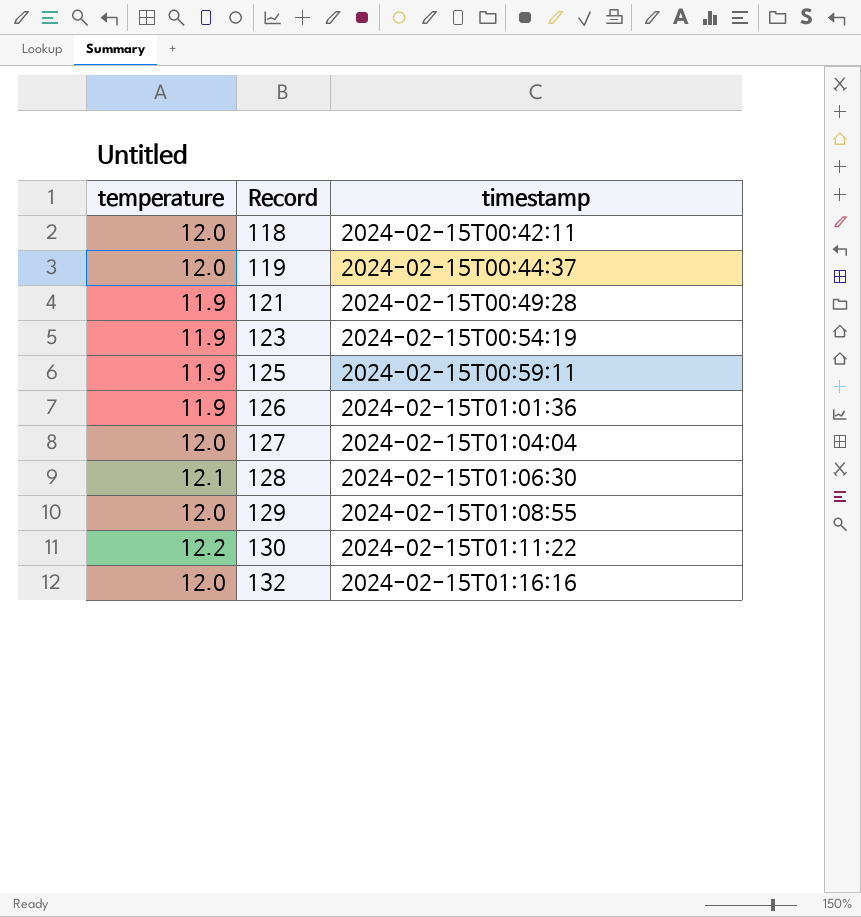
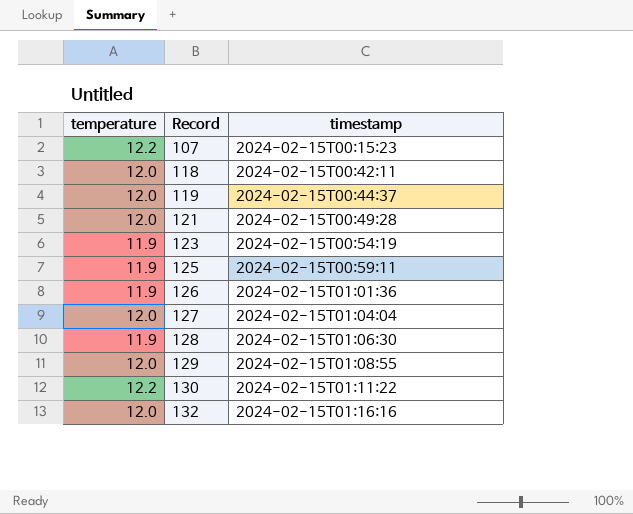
row 107: none -> 12.2 | 2024-02-15T00:15:23
121 | temperature: 11.9 -> 12.0
128 | temperature: 12.1 -> 11.9

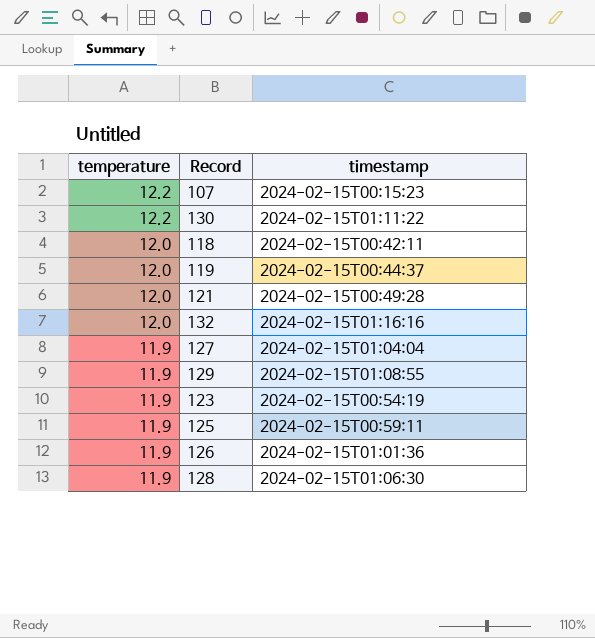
row order: Record ascending -> temperature descending
127 | temperature: 12.0 -> 11.9
129 | temperature: 12.0 -> 11.9

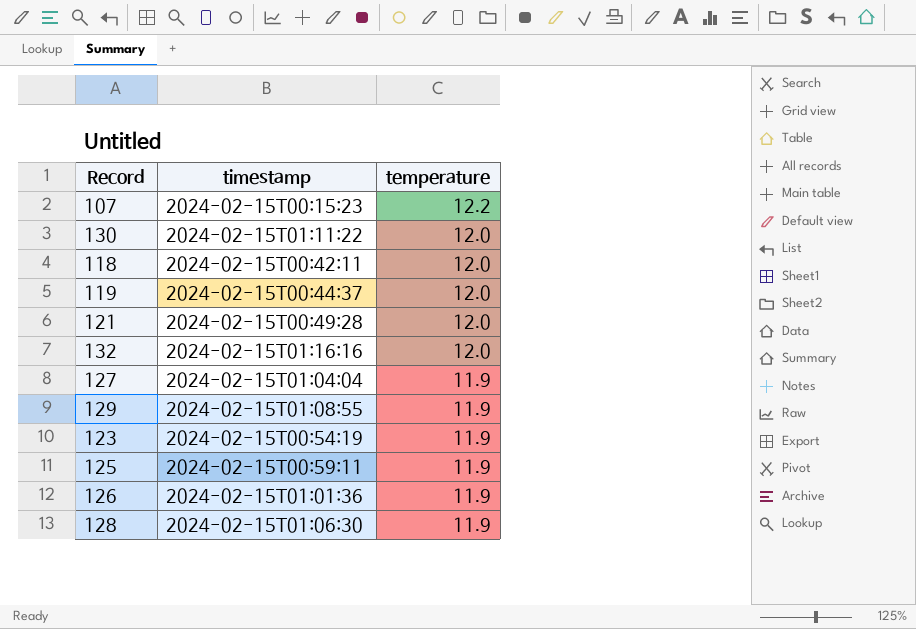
column temperature | position: 1 -> 3
130 | temperature: 12.2 -> 12.0

